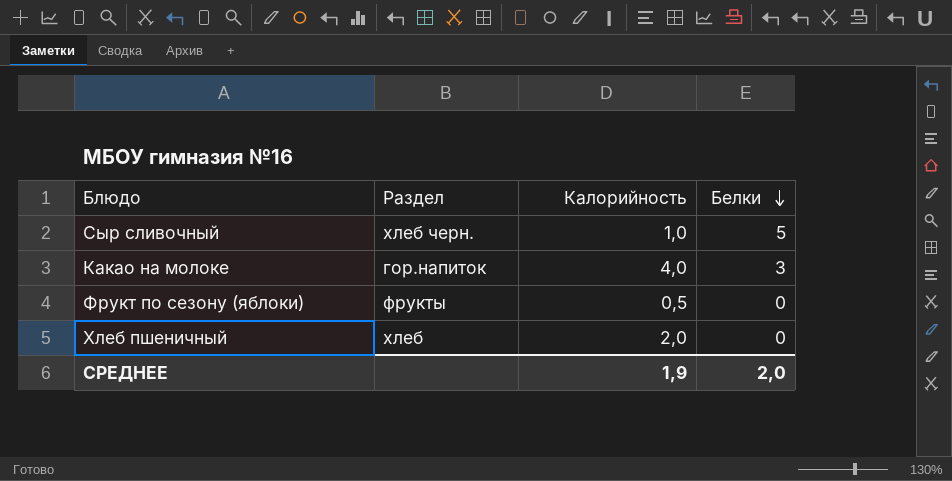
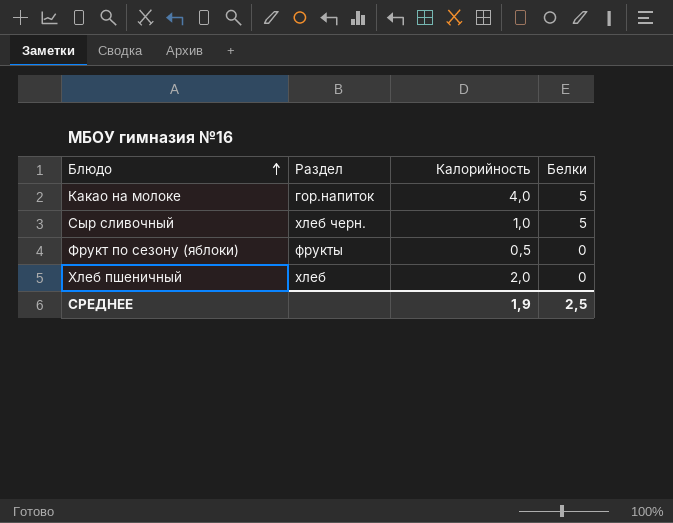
row order: Белки descending -> Блюдо ascending
Какао на молоке | Белки: 3 -> 5
СРЕДНЕЕ | Белки: 2,0 -> 2,5

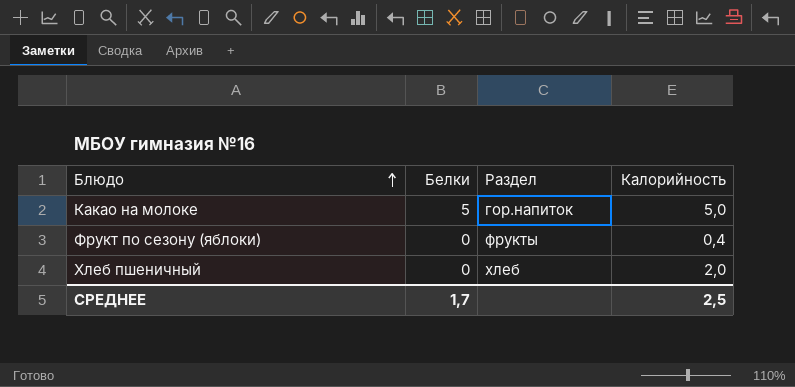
column Белки | position: 4 -> 2
row Сыр сливочный: хлеб черн. | 1,0 | 5 -> none
Какао на молоке | Калорийность: 4,0 -> 5,0
Фрукт по сезону (яблоки) | Калорийность: 0,5 -> 0,4
СРЕДНЕЕ | Белки: 2,5 -> 1,7
СРЕДНЕЕ | Калорийность: 1,9 -> 2,5

